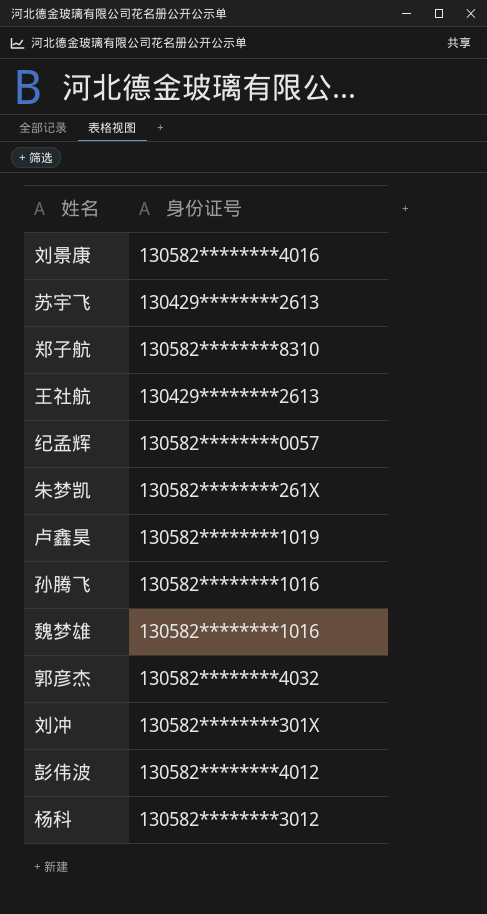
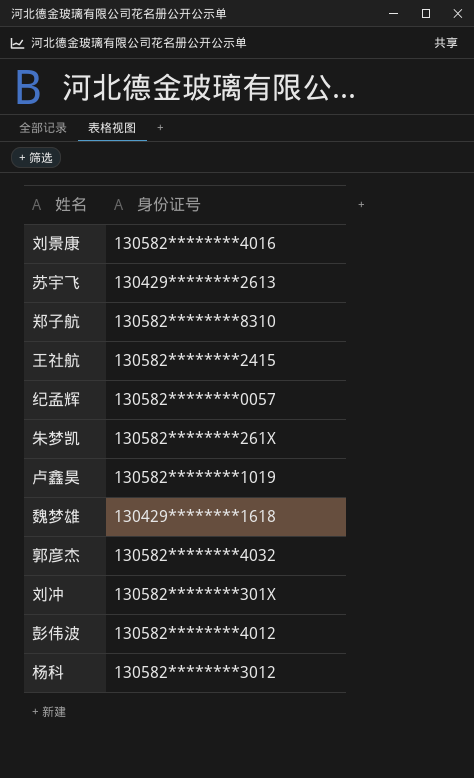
row 孙腾飞: 130582********1016 -> none
王社航 | 身份证号: 130429********2613 -> 130582********2415
魏梦雄 | 身份证号: 130582********1016 -> 130429********1618

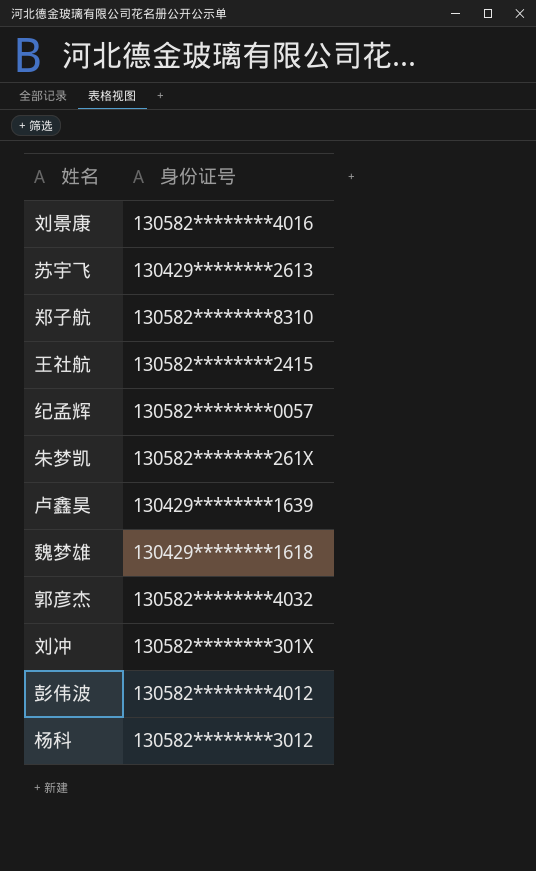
卢鑫昊 | 身份证号: 130582********1019 -> 130429********1639

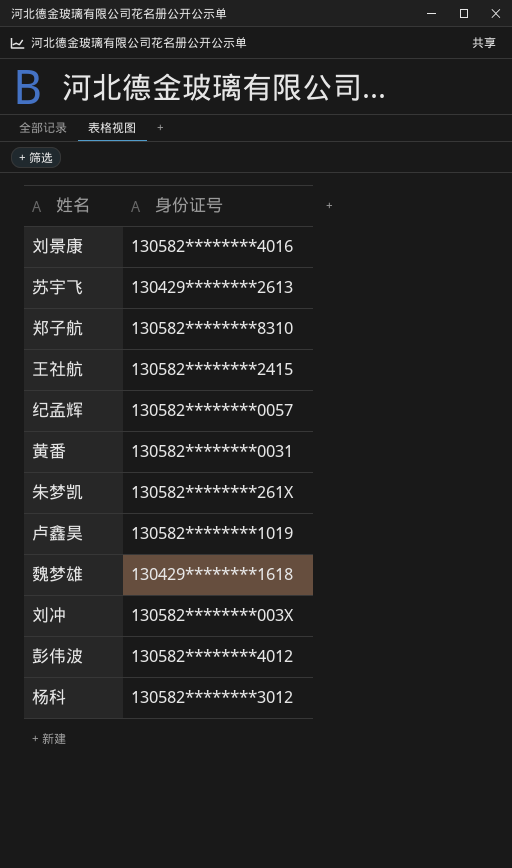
row 郭彦杰: 130582********4032 -> none
row 黄番: none -> 130582********0031
卢鑫昊 | 身份证号: 130429********1639 -> 130582********1019
刘冲 | 身份证号: 130582********301X -> 130582********003X

